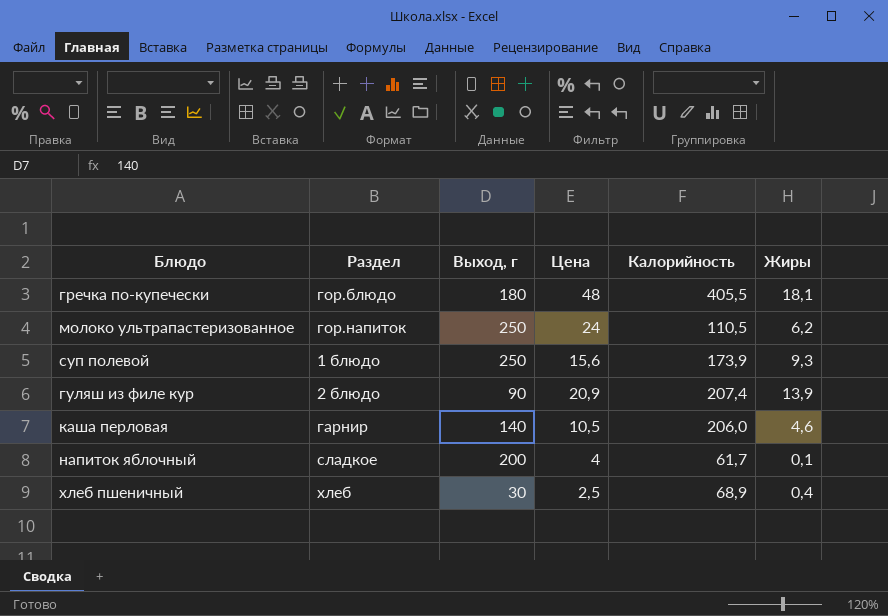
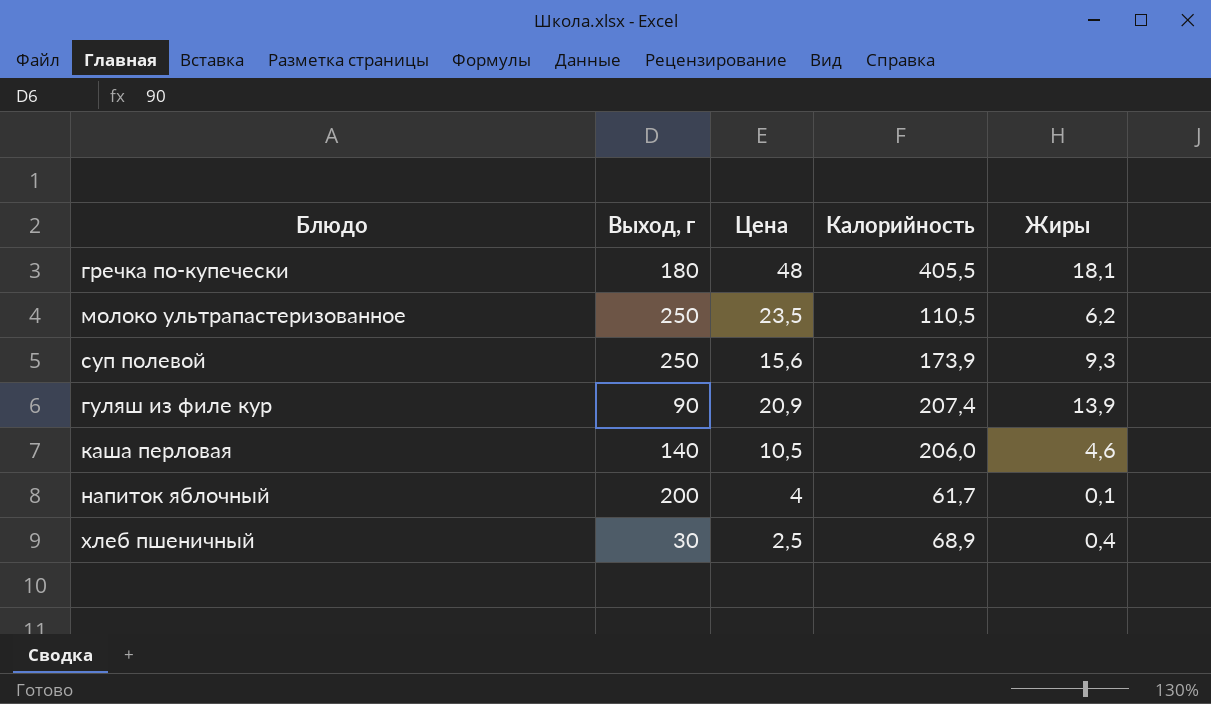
column Раздел | position: 2 -> none
молоко ультрапастеризованное | Цена: 24 -> 23,5

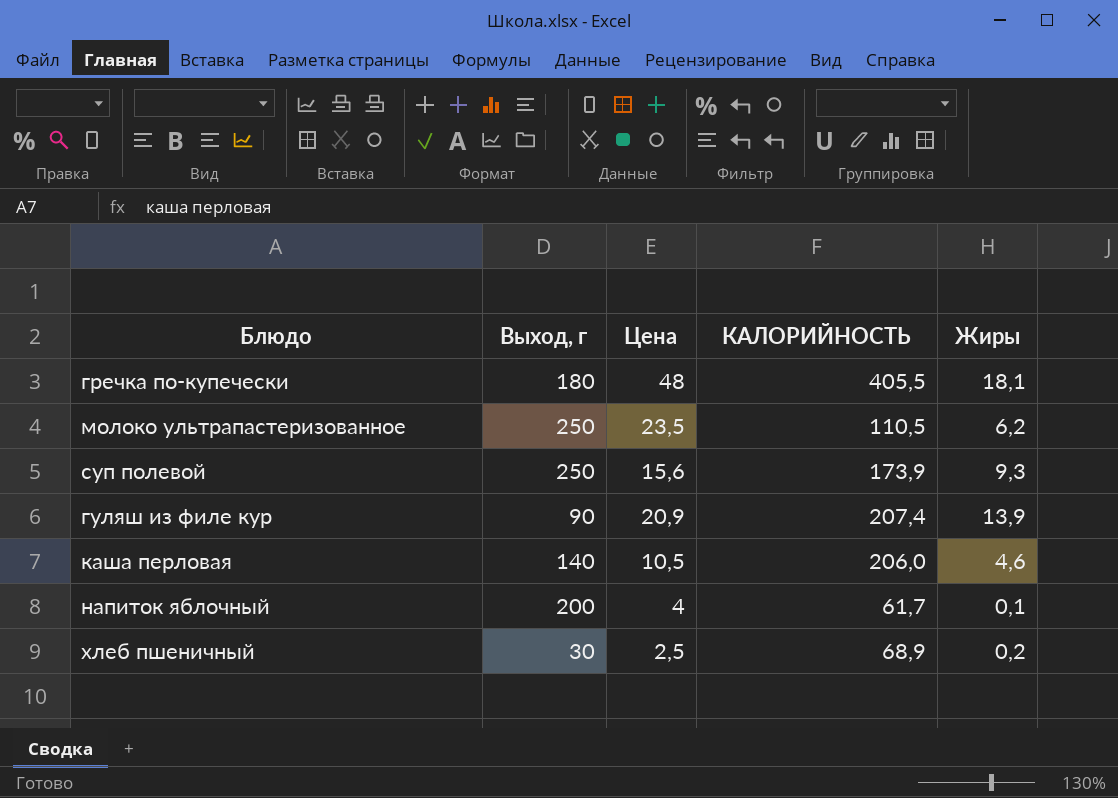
column name: Калорийность -> КАЛОРИЙНОСТЬ
хлеб пшеничный | Жиры: 0,4 -> 0,2

